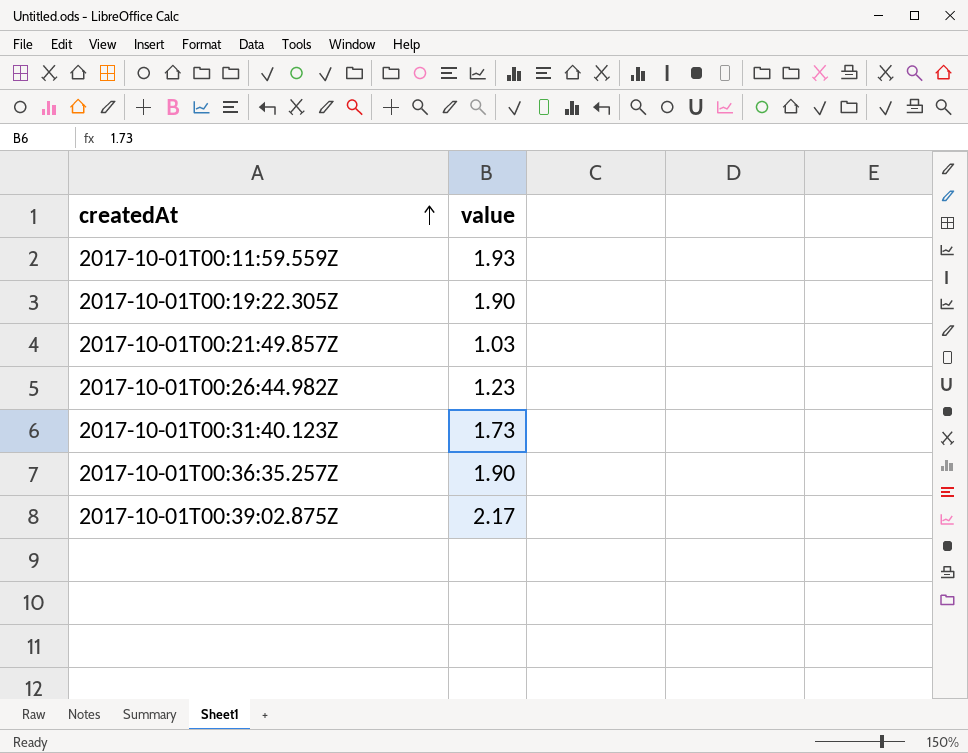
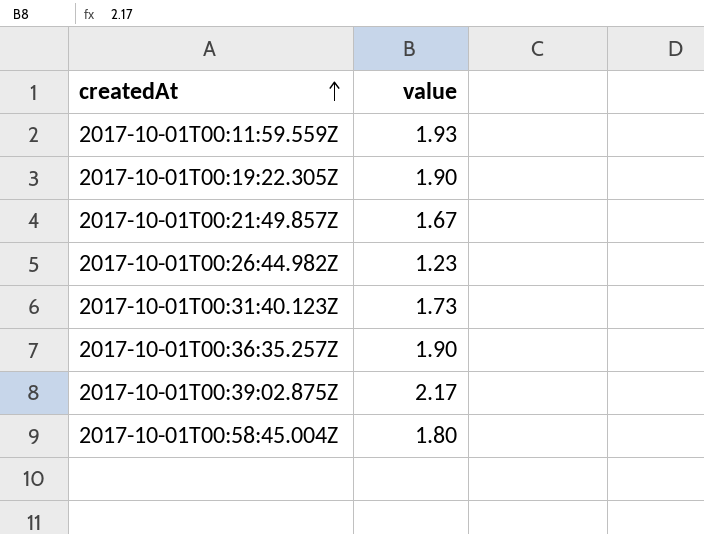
2017-10-01T00:21:49.857Z | value: 1.03 -> 1.67
row 2017-10-01T00:58:45.004Z: none -> 1.80

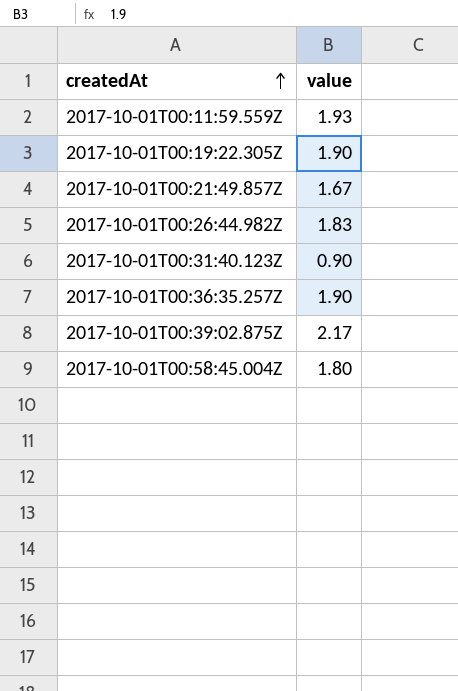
2017-10-01T00:26:44.982Z | value: 1.23 -> 1.83
2017-10-01T00:31:40.123Z | value: 1.73 -> 0.90

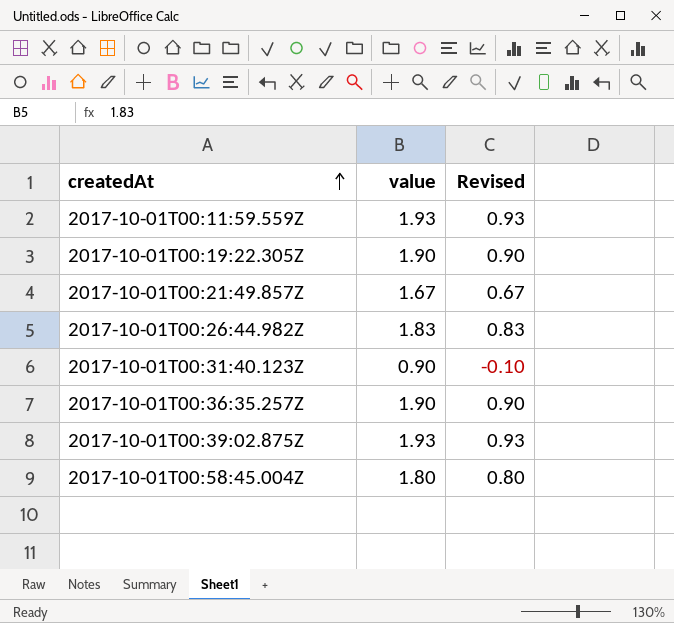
column Revised | formula: none -> [value] - 1
2017-10-01T00:39:02.875Z | value: 2.17 -> 1.93

